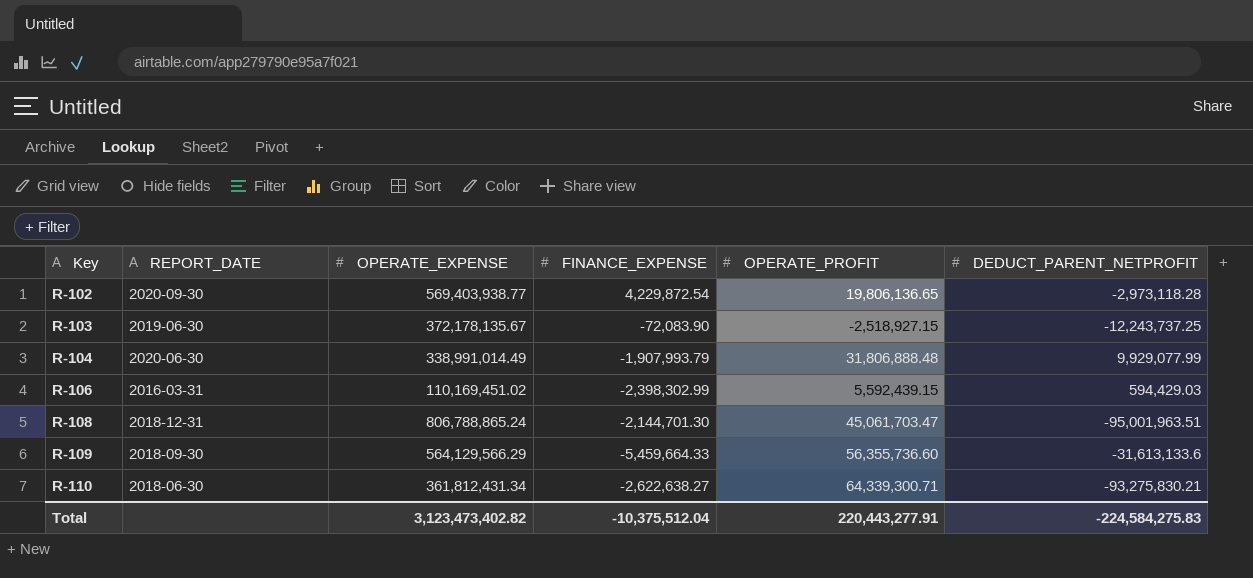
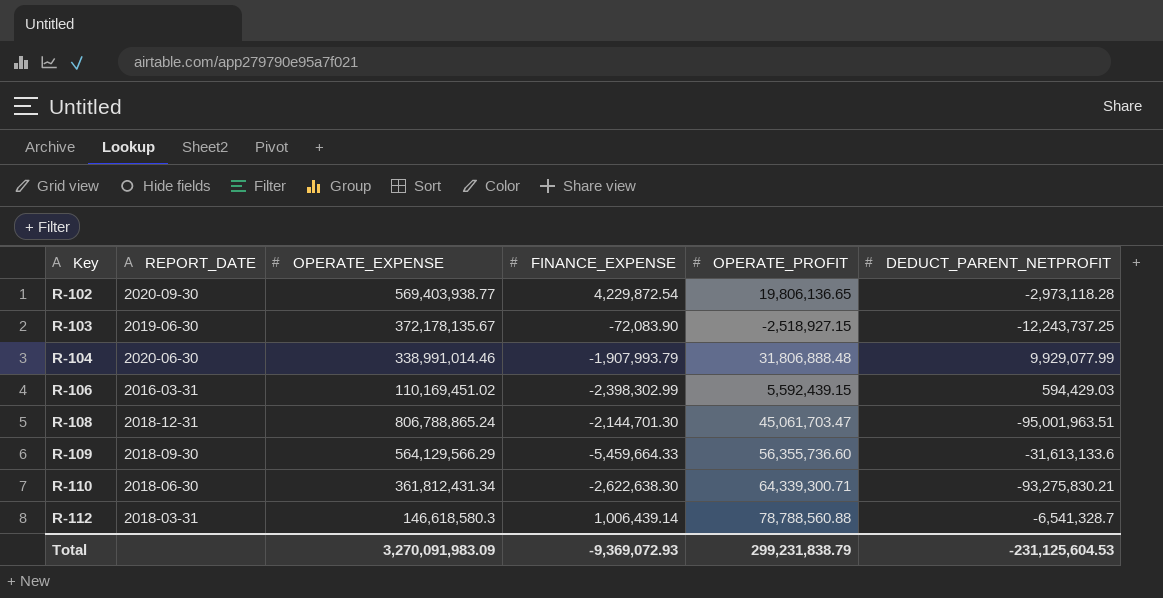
R-104 | OPERATE_EXPENSE: 338,991,014.49 -> 338,991,014.46
R-110 | FINANCE_EXPENSE: -2,622,638.27 -> -2,622,638.30
row R-112: none -> 2018-03-31 | 146,618,580.3 | 1,006,439.14 | 78,788,560.88 | -6,541,328.7
Total | OPERATE_EXPENSE: 3,123,473,402.82 -> 3,270,091,983.09
Total | FINANCE_EXPENSE: -10,375,512.04 -> -9,369,072.93
Total | OPERATE_PROFIT: 220,443,277.91 -> 299,231,838.79
Total | DEDUCT_PARENT_NETPROFIT: -224,584,275.83 -> -231,125,604.53

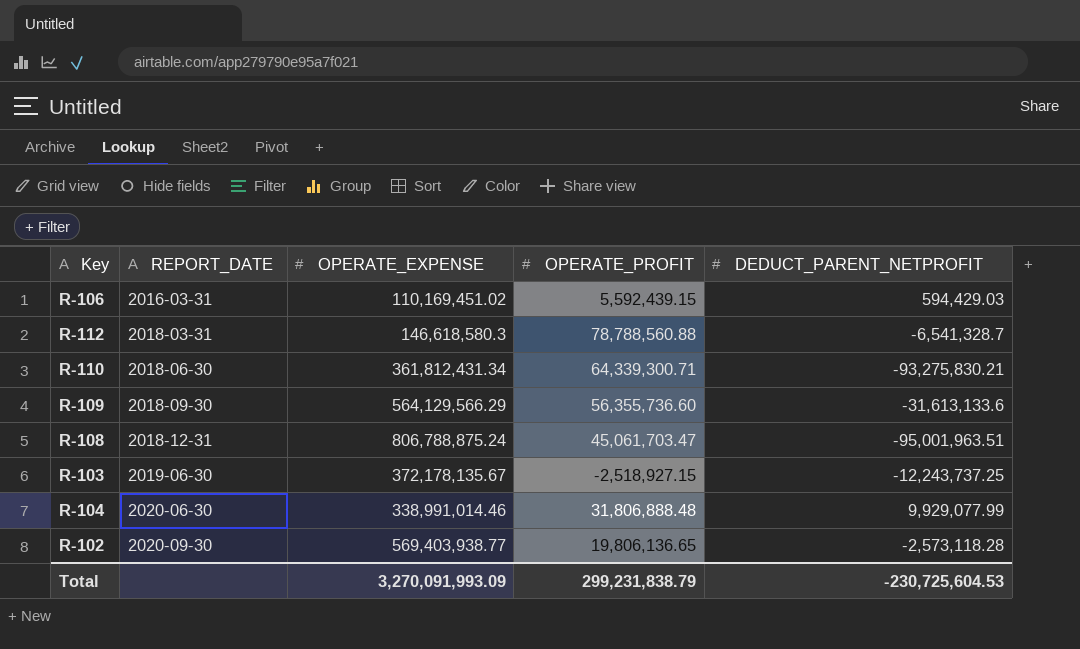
row order: Key ascending -> REPORT_DATE ascending
column FINANCE_EXPENSE | position: 4 -> none
R-108 | OPERATE_EXPENSE: 806,788,865.24 -> 806,788,875.24
R-102 | DEDUCT_PARENT_NETPROFIT: -2,973,118.28 -> -2,573,118.28
Total | OPERATE_EXPENSE: 3,270,091,983.09 -> 3,270,091,993.09
Total | DEDUCT_PARENT_NETPROFIT: -231,125,604.53 -> -230,725,604.53

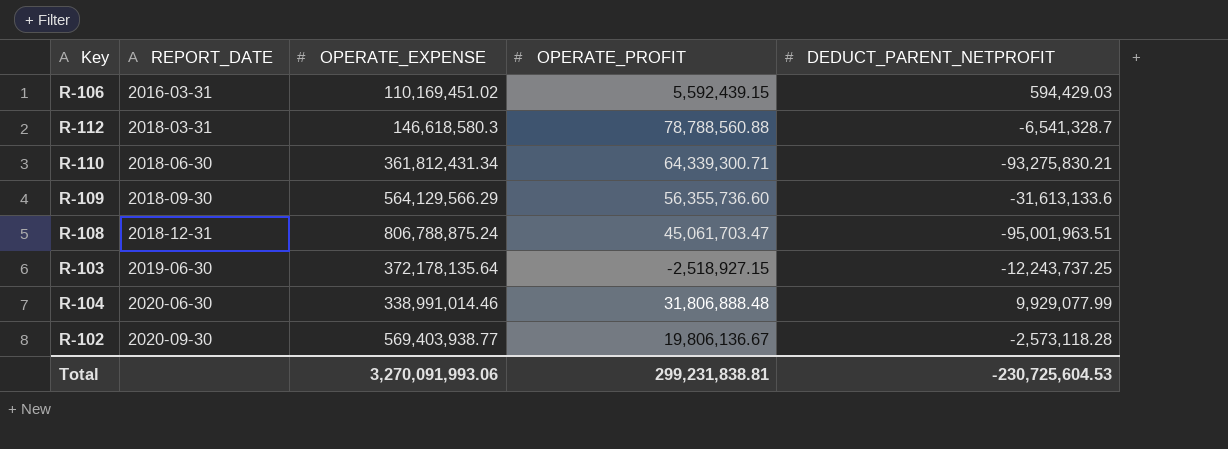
R-103 | OPERATE_EXPENSE: 372,178,135.67 -> 372,178,135.64
R-102 | OPERATE_PROFIT: 19,806,136.65 -> 19,806,136.67
Total | OPERATE_EXPENSE: 3,270,091,993.09 -> 3,270,091,993.06
Total | OPERATE_PROFIT: 299,231,838.79 -> 299,231,838.81

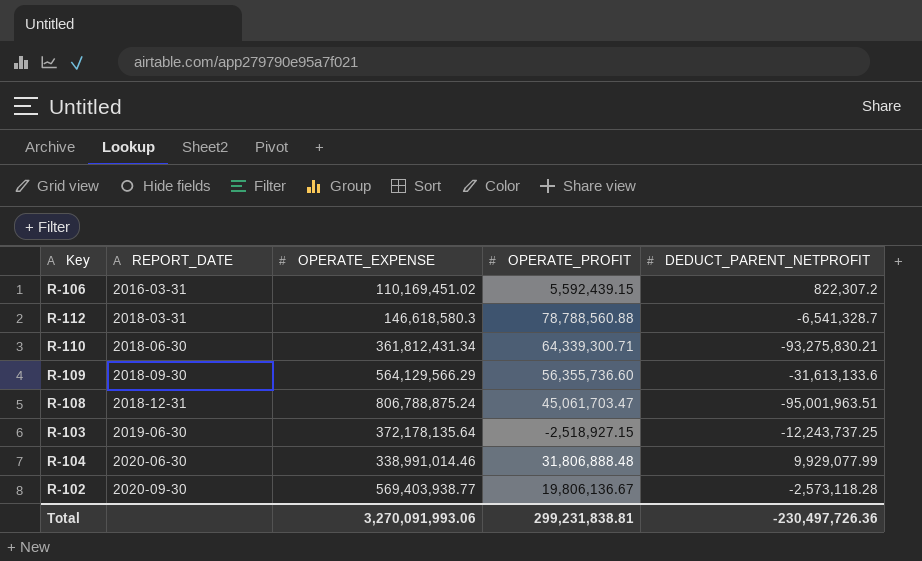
R-106 | DEDUCT_PARENT_NETPROFIT: 594,429.03 -> 822,307.2
Total | DEDUCT_PARENT_NETPROFIT: -230,725,604.53 -> -230,497,726.36

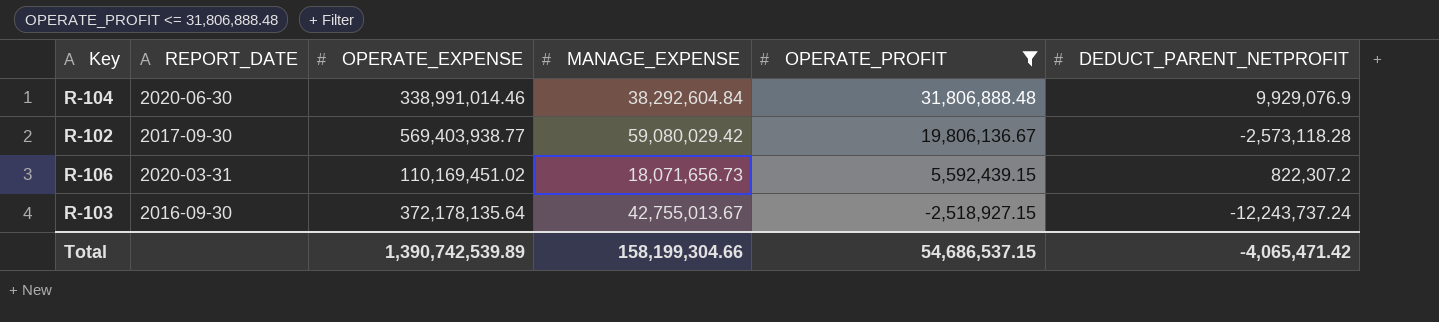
filter: none -> OPERATE_PROFIT <= 31,806,888.48
row order: REPORT_DATE ascending -> OPERATE_PROFIT descending
column MANAGE_EXPENSE | position: none -> 4
R-104 | DEDUCT_PARENT_NETPROFIT: 9,929,077.99 -> 9,929,076.9
R-102 | REPORT_DATE: 2020-09-30 -> 2017-09-30
R-106 | REPORT_DATE: 2016-03-31 -> 2020-03-31
R-103 | REPORT_DATE: 2019-06-30 -> 2016-09-30
R-103 | DEDUCT_PARENT_NETPROFIT: -12,243,737.25 -> -12,243,737.24
Total | OPERATE_EXPENSE: 3,270,091,993.06 -> 1,390,742,539.89
Total | OPERATE_PROFIT: 299,231,838.81 -> 54,686,537.15
Total | DEDUCT_PARENT_NETPROFIT: -230,497,726.36 -> -4,065,471.42

